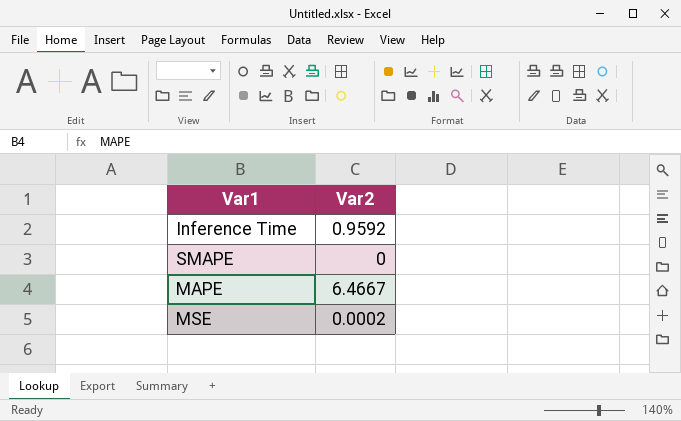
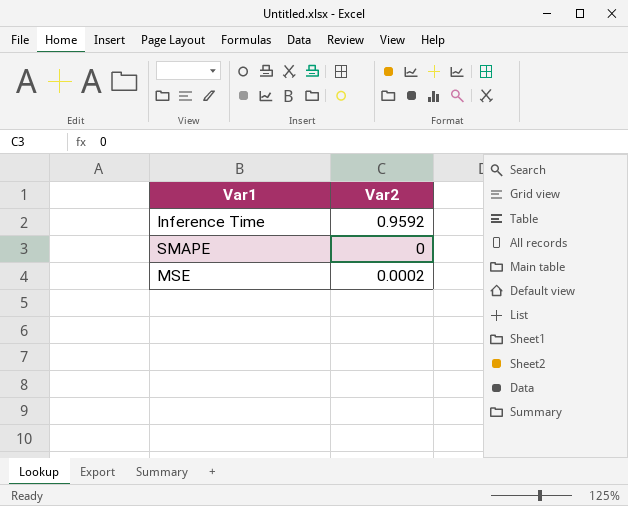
row MAPE: 6.4667 -> none

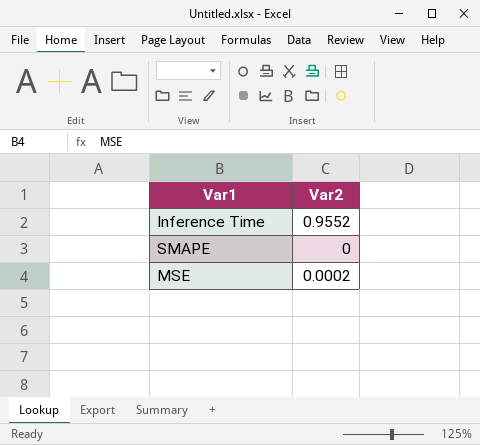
Inference Time | Var2: 0.9592 -> 0.9552

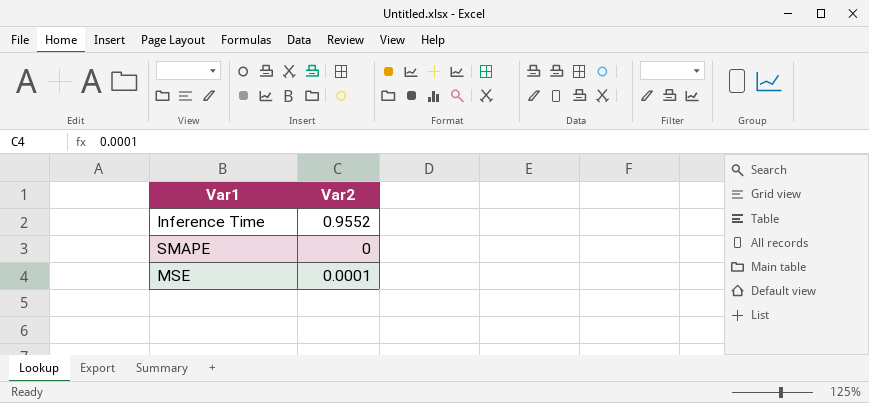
MSE | Var2: 0.0002 -> 0.0001

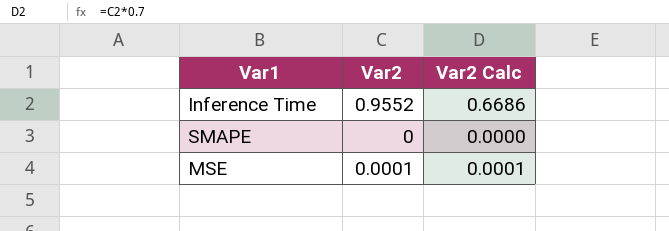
column Var2 Calc | formula: none -> [Var2] * 0.7

